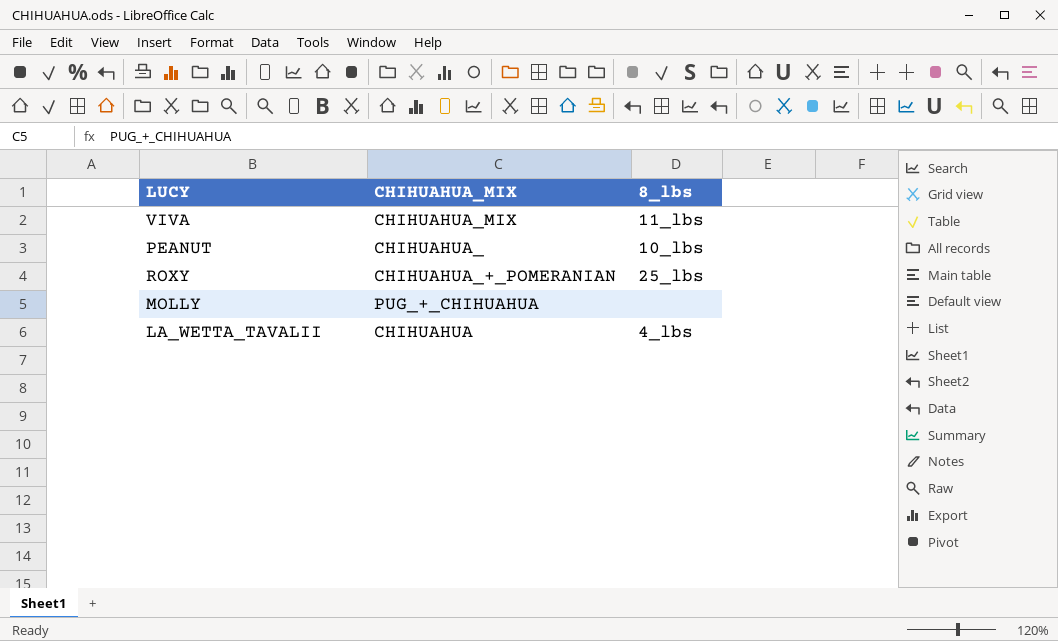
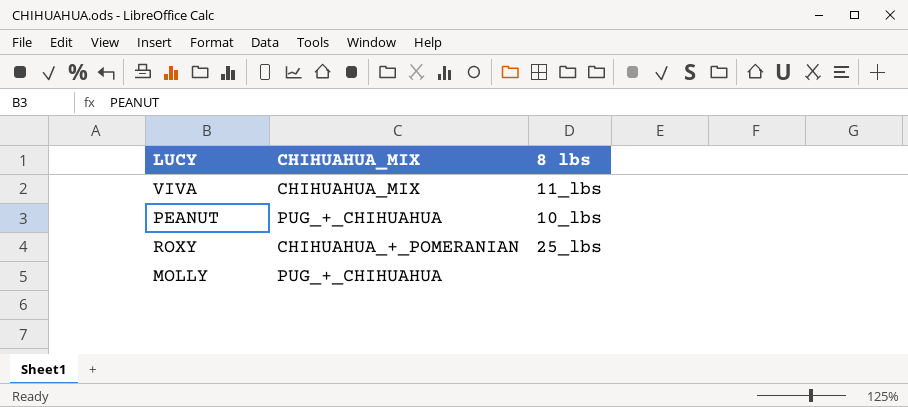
column name: 8_lbs -> 8 lbs
row LA_WETTA_TAVALII: CHIHUAHUA | 4_lbs -> none
PEANUT | CHIHUAHUA_MIX: CHIHUAHUA_ -> PUG_+_CHIHUAHUA

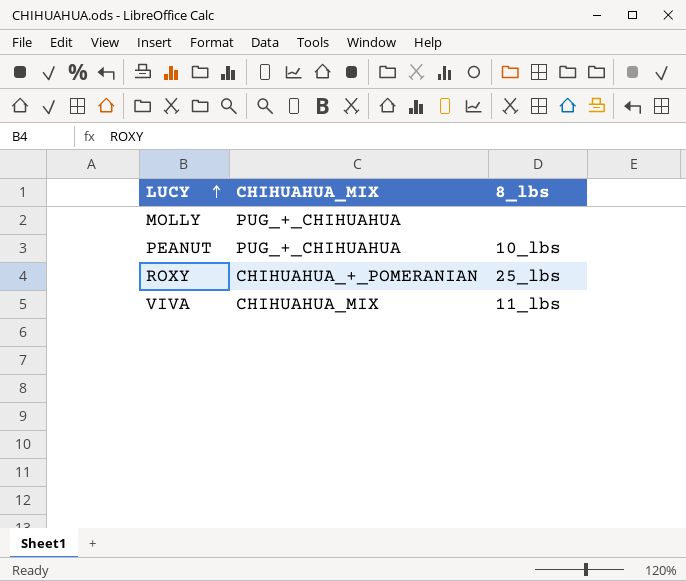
row order: none -> LUCY ascending
column name: 8 lbs -> 8_lbs

